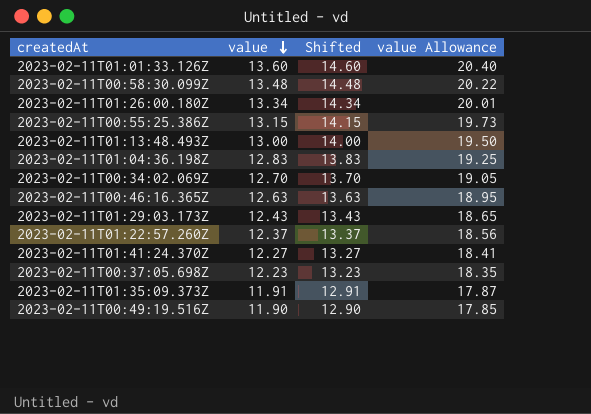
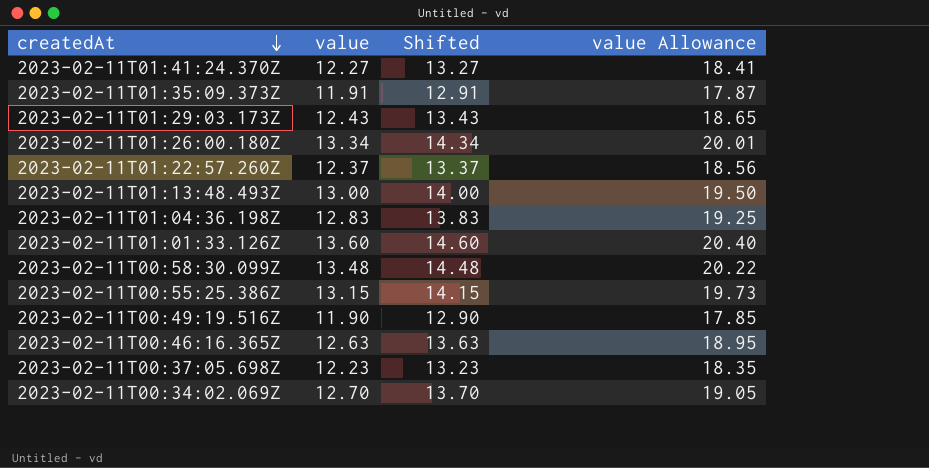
row order: value descending -> createdAt descending

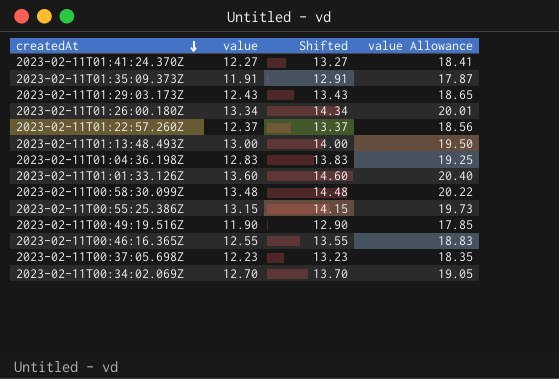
2023-02-11T00:46:16.365Z | value: 12.63 -> 12.55
2023-02-11T00:46:16.365Z | Shifted: 13.63 -> 13.55
2023-02-11T00:46:16.365Z | value Allowance: 18.95 -> 18.83

